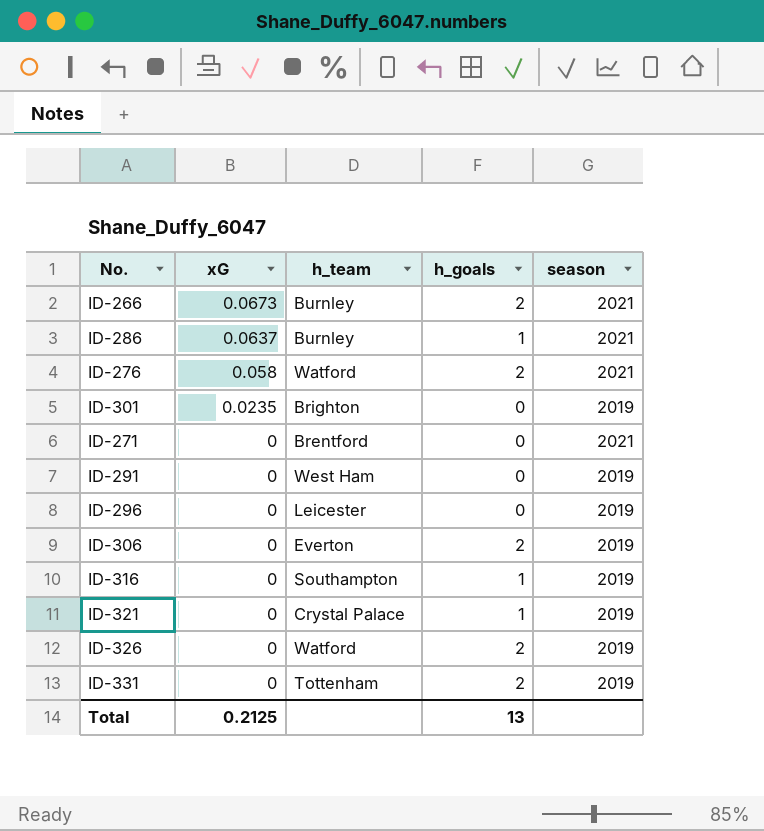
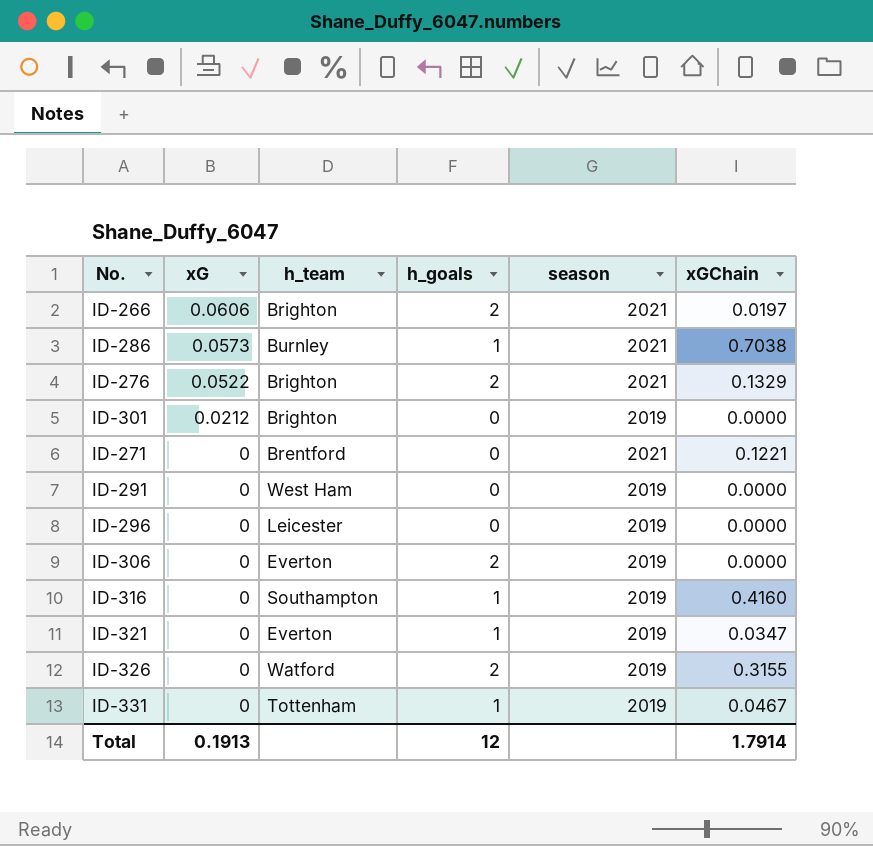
column xGChain | position: none -> 6
ID-266 | xG: 0.0673 -> 0.0606
ID-266 | h_team: Burnley -> Brighton
ID-286 | xG: 0.0637 -> 0.0573
ID-276 | xG: 0.058 -> 0.0522
ID-276 | h_team: Watford -> Brighton
ID-301 | xG: 0.0235 -> 0.0212
ID-321 | h_team: Crystal Palace -> Everton
ID-331 | h_goals: 2 -> 1
Total | xG: 0.2125 -> 0.1913
Total | h_goals: 13 -> 12

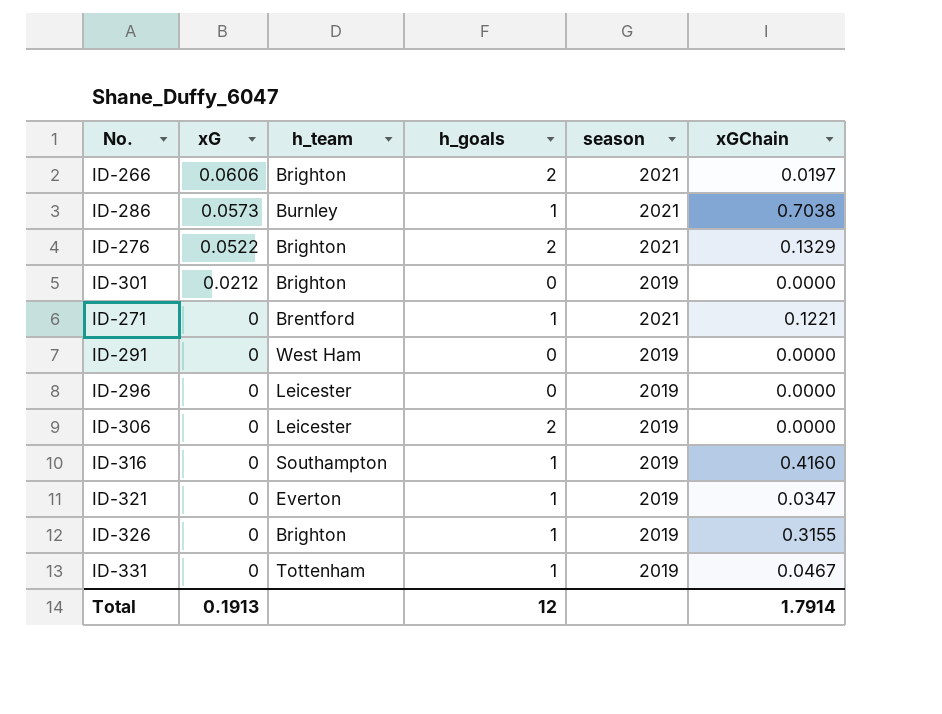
ID-271 | h_goals: 0 -> 1
ID-306 | h_team: Everton -> Leicester
ID-326 | h_team: Watford -> Brighton
ID-326 | h_goals: 2 -> 1

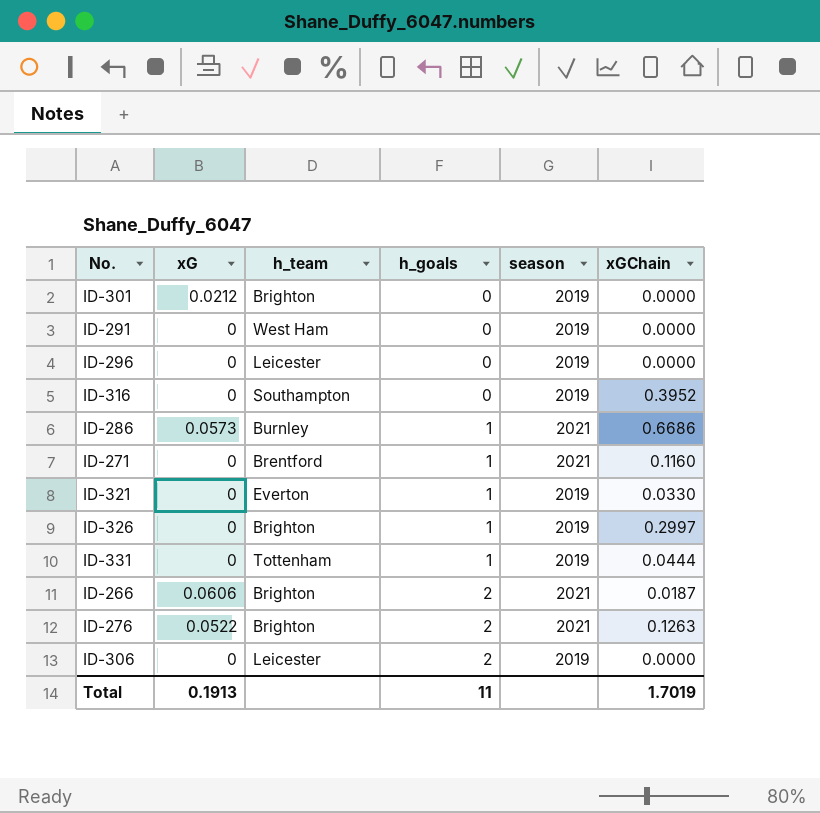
row order: xG descending -> h_goals ascending
ID-316 | h_goals: 1 -> 0
ID-316 | xGChain: 0.4160 -> 0.3952
ID-286 | xGChain: 0.7038 -> 0.6686
ID-271 | xGChain: 0.1221 -> 0.1160
ID-321 | xGChain: 0.0347 -> 0.0330
ID-326 | xGChain: 0.3155 -> 0.2997
ID-331 | xGChain: 0.0467 -> 0.0444
ID-266 | xGChain: 0.0197 -> 0.0187
ID-276 | xGChain: 0.1329 -> 0.1263
Total | h_goals: 12 -> 11
Total | xGChain: 1.7914 -> 1.7019

